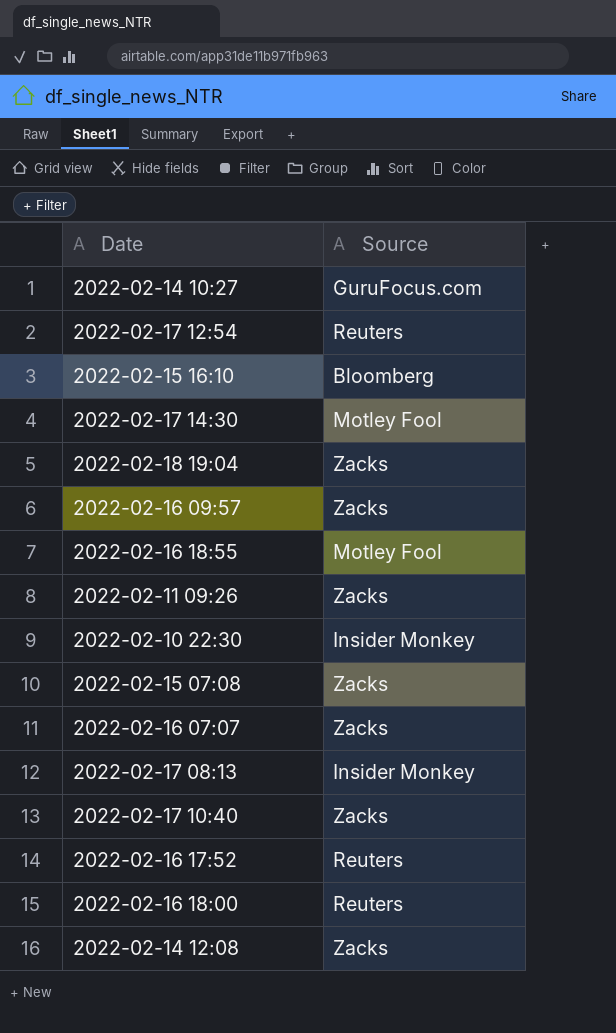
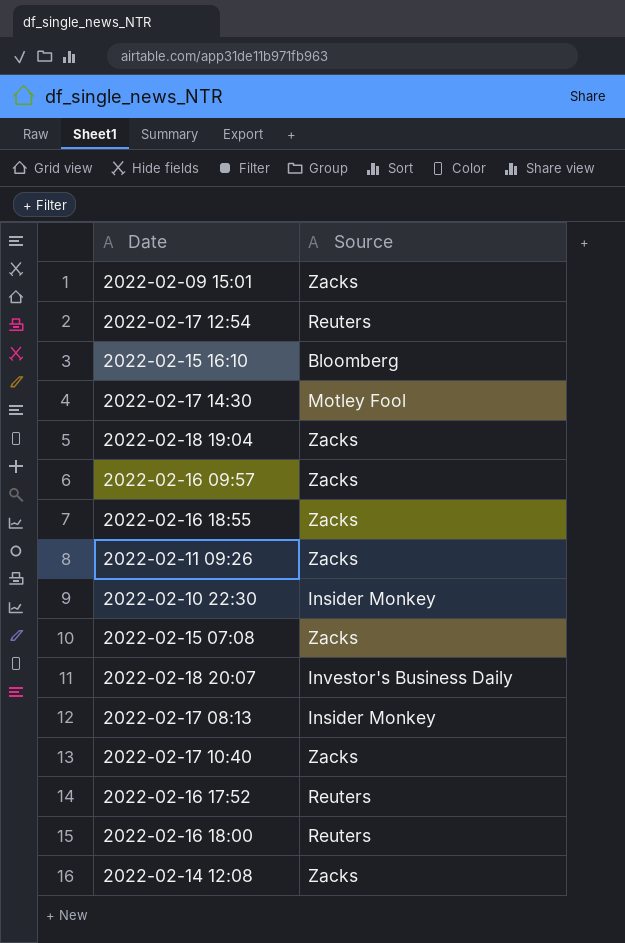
row 2022-02-14 10:27: GuruFocus.com -> none
row 2022-02-16 07:07: Zacks -> none
row 2022-02-09 15:01: none -> Zacks
2022-02-16 18:55 | Source: Motley Fool -> Zacks
row 2022-02-18 20:07: none -> Investor's Business Daily

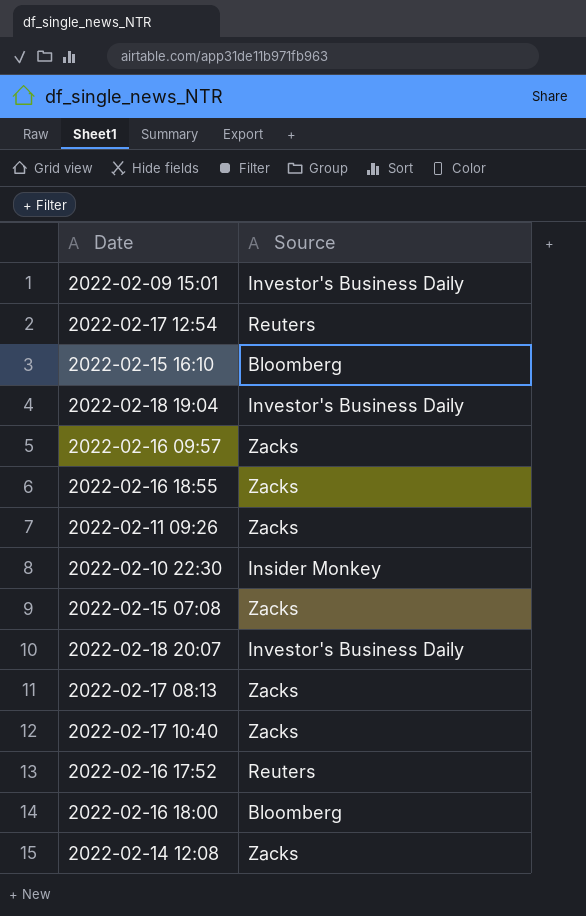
row 2022-02-17 14:30: Motley Fool -> none
2022-02-09 15:01 | Source: Zacks -> Investor's Business Daily
2022-02-18 19:04 | Source: Zacks -> Investor's Business Daily
2022-02-17 08:13 | Source: Insider Monkey -> Zacks
2022-02-16 18:00 | Source: Reuters -> Bloomberg

